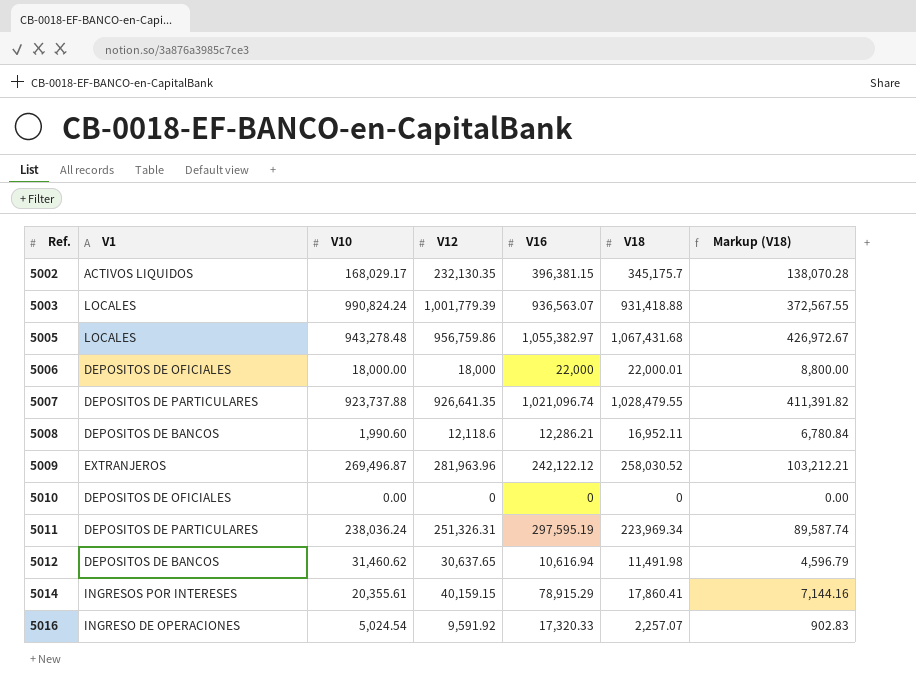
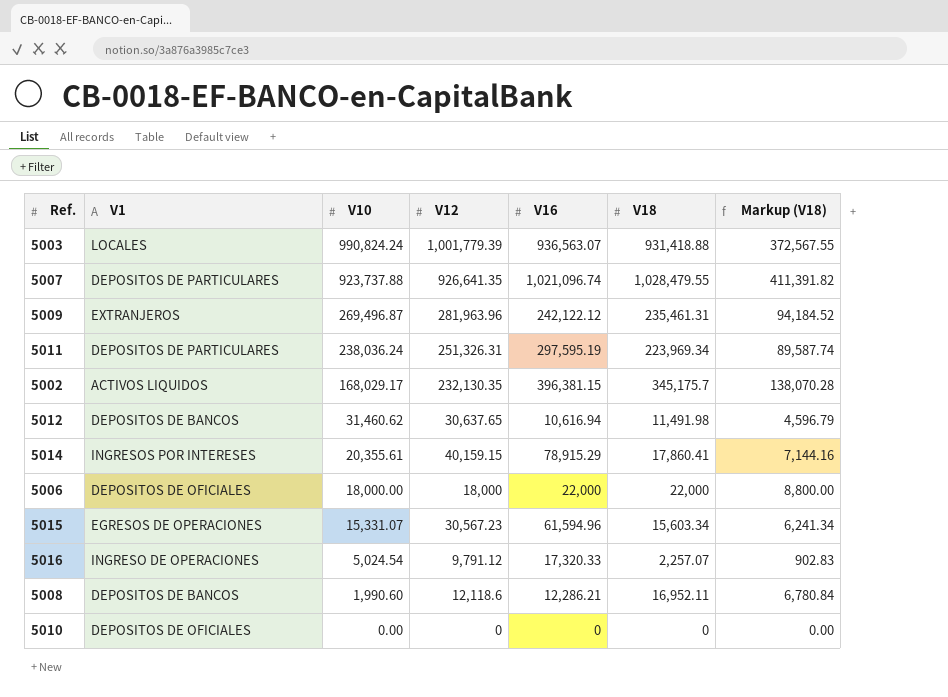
row order: Ref. ascending -> V10 descending
row 5005: LOCALES | 943,278.48 | 956,759.86 | 1,055,382.97 | 1,067,431.68 | 426,972.67 -> none
5009 | V18: 258,030.52 -> 235,461.31
5009 | Markup (V18): 103,212.21 -> 94,184.52
5006 | V18: 22,000.01 -> 22,000
row 5015: none -> EGRESOS DE OPERACIONES | 15,331.07 | 30,567.23 | 61,594.96 | 15,603.34 | 6,241.34
5016 | V12: 9,591.92 -> 9,791.12

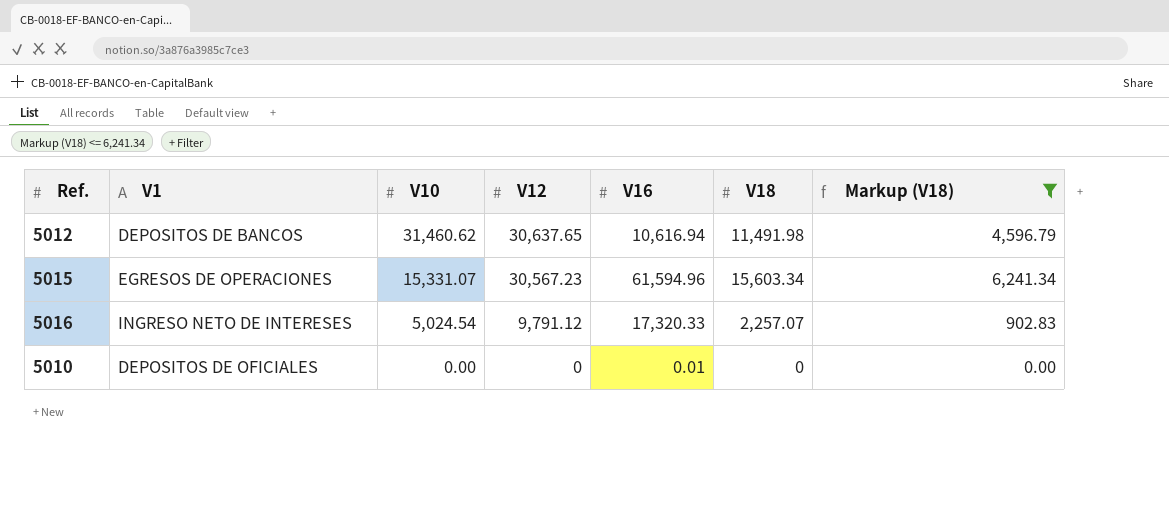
filter: none -> Markup (V18) <= 6,241.34
5016 | V1: INGRESO DE OPERACIONES -> INGRESO NETO DE INTERESES
5010 | V16: 0 -> 0.01

